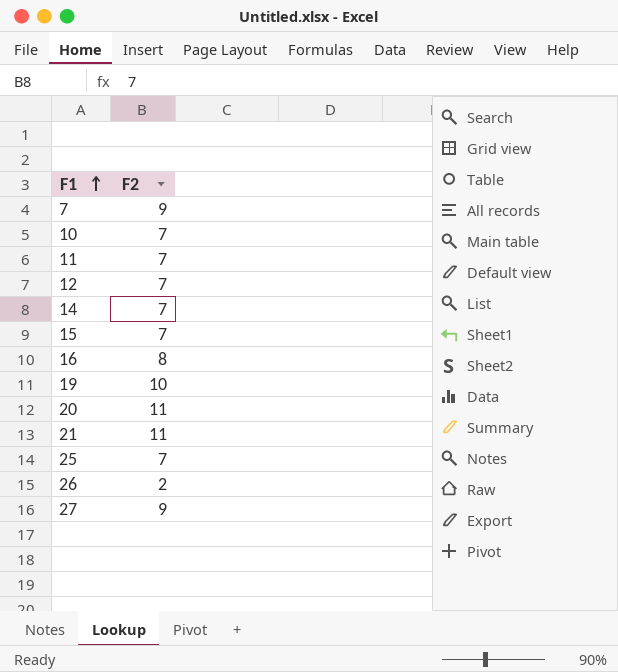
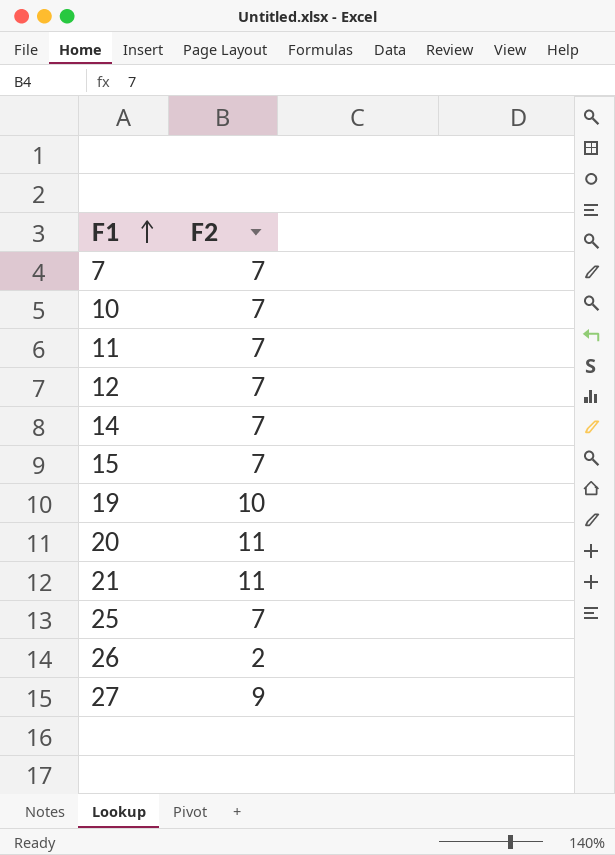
row 16: 8 -> none
7 | F2: 9 -> 7

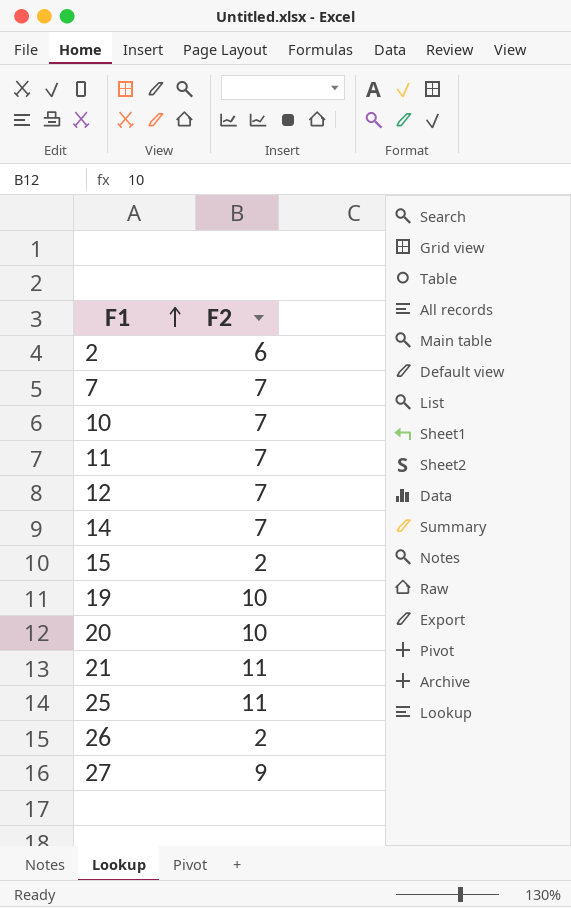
row 2: none -> 6
15 | F2: 7 -> 2
20 | F2: 11 -> 10
25 | F2: 7 -> 11

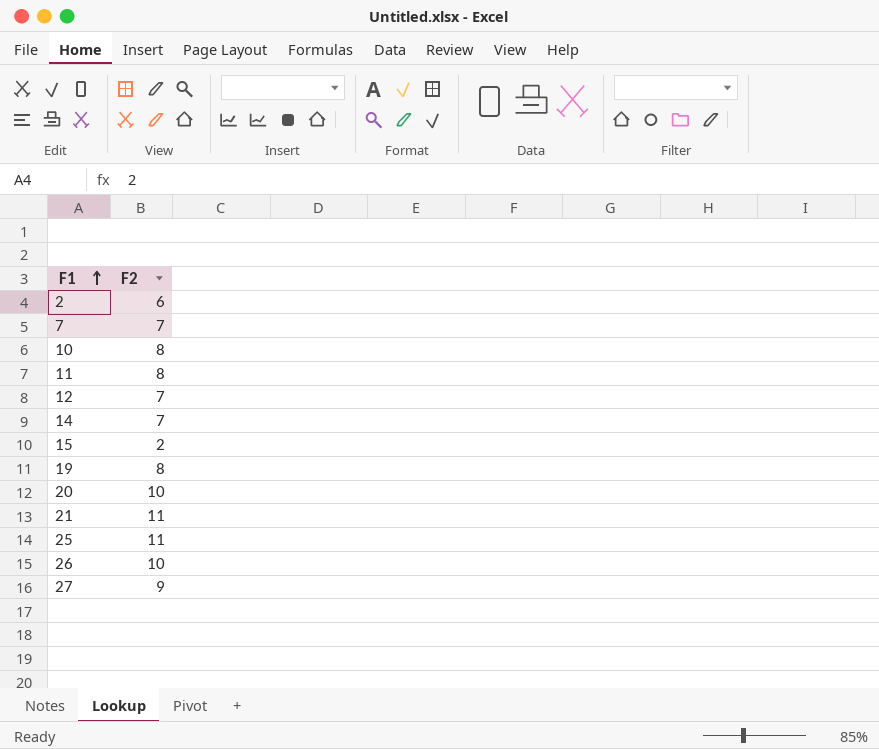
10 | F2: 7 -> 8
11 | F2: 7 -> 8
19 | F2: 10 -> 8
26 | F2: 2 -> 10

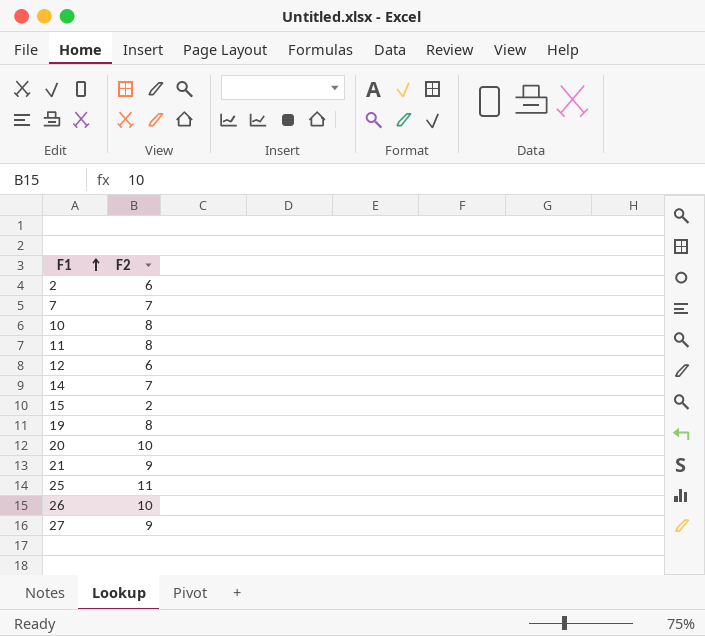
12 | F2: 7 -> 6
21 | F2: 11 -> 9

